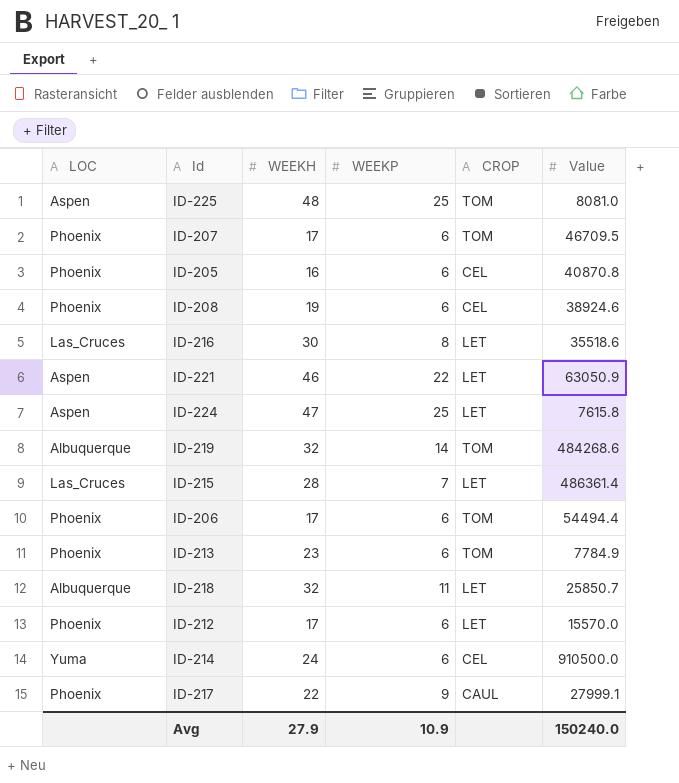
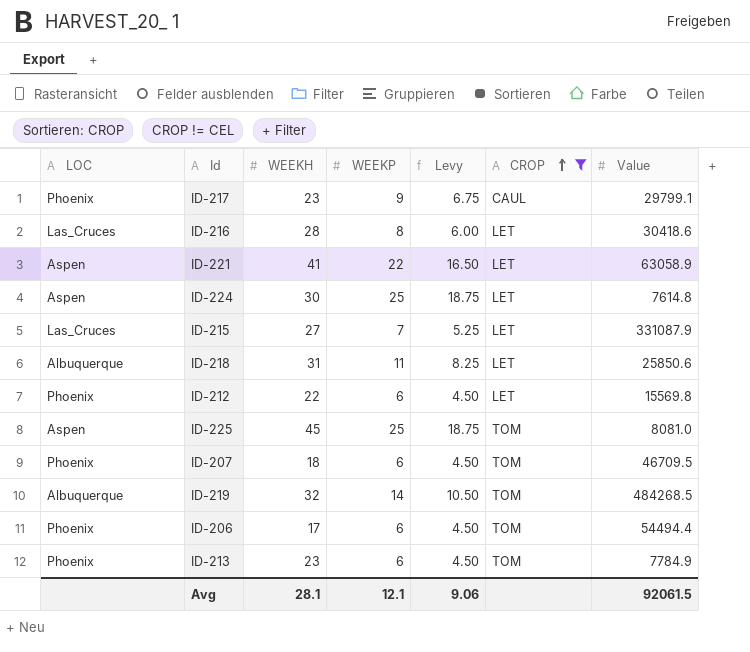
filter: none -> CROP != CEL
row order: none -> CROP ascending
column Levy | formula: none -> [WEEKP] * 0.75
ID-217 | WEEKH: 22 -> 23
ID-217 | Value: 27999.1 -> 29799.1
ID-216 | WEEKH: 30 -> 28
ID-216 | Value: 35518.6 -> 30418.6
ID-221 | WEEKH: 46 -> 41
ID-221 | Value: 63050.9 -> 63058.9
ID-224 | WEEKH: 47 -> 30
ID-224 | Value: 7615.8 -> 7614.8
ID-215 | WEEKH: 28 -> 27
ID-215 | Value: 486361.4 -> 331087.9
ID-218 | WEEKH: 32 -> 31
ID-218 | Value: 25850.7 -> 25850.6
ID-212 | WEEKH: 17 -> 22
ID-212 | Value: 15570.0 -> 15569.8
ID-225 | WEEKH: 48 -> 45
ID-207 | WEEKH: 17 -> 18
ID-219 | Value: 484268.6 -> 484268.5
Avg | WEEKH: 27.9 -> 28.1
Avg | WEEKP: 10.9 -> 12.1
Avg | Value: 150240.0 -> 92061.5

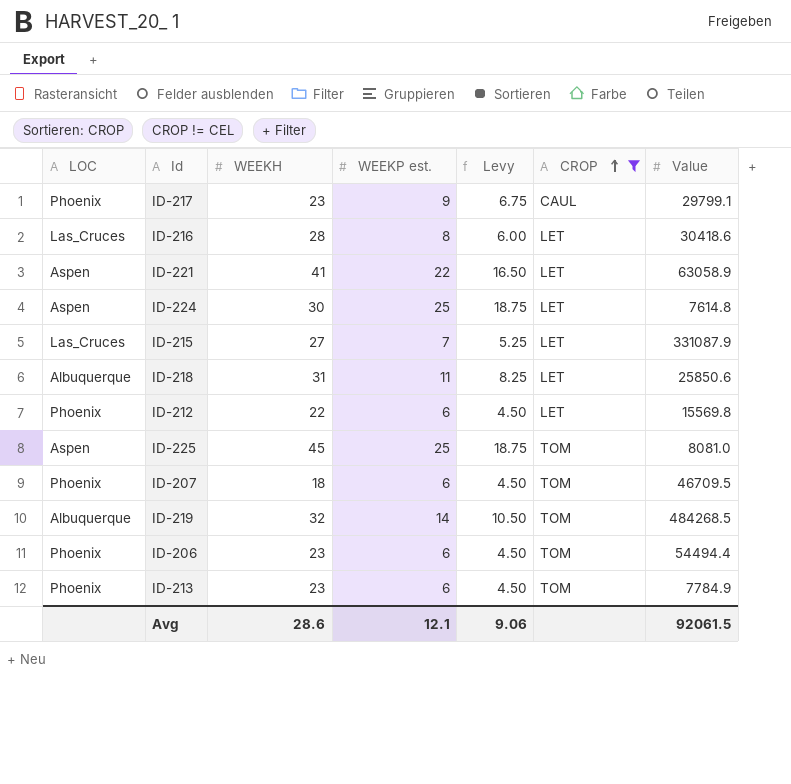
column name: WEEKP -> WEEKP est.
ID-206 | WEEKH: 17 -> 23
Avg | WEEKH: 28.1 -> 28.6

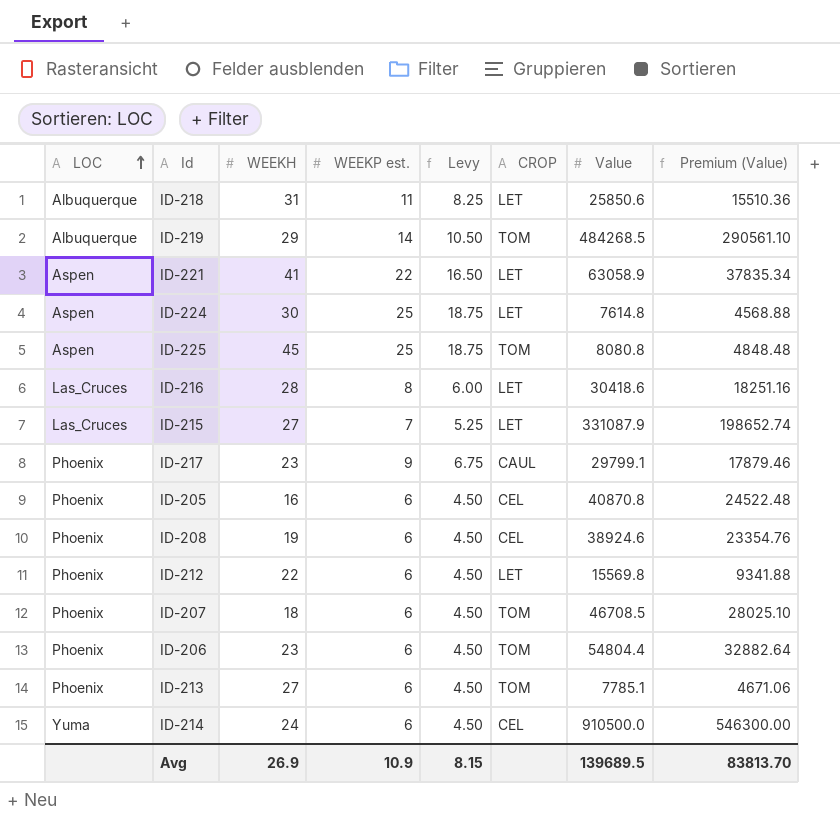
filter: CROP != CEL -> none
row order: CROP ascending -> LOC ascending
column Premium (Value) | formula: none -> [Value] * 0.6
ID-219 | WEEKH: 32 -> 29
ID-225 | Value: 8081.0 -> 8080.8
ID-207 | Value: 46709.5 -> 46708.5
ID-206 | Value: 54494.4 -> 54804.4
ID-213 | WEEKH: 23 -> 27
ID-213 | Value: 7784.9 -> 7785.1
Avg | WEEKH: 28.6 -> 26.9
Avg | WEEKP est.: 12.1 -> 10.9
Avg | Levy: 9.06 -> 8.15
Avg | Value: 92061.5 -> 139689.5

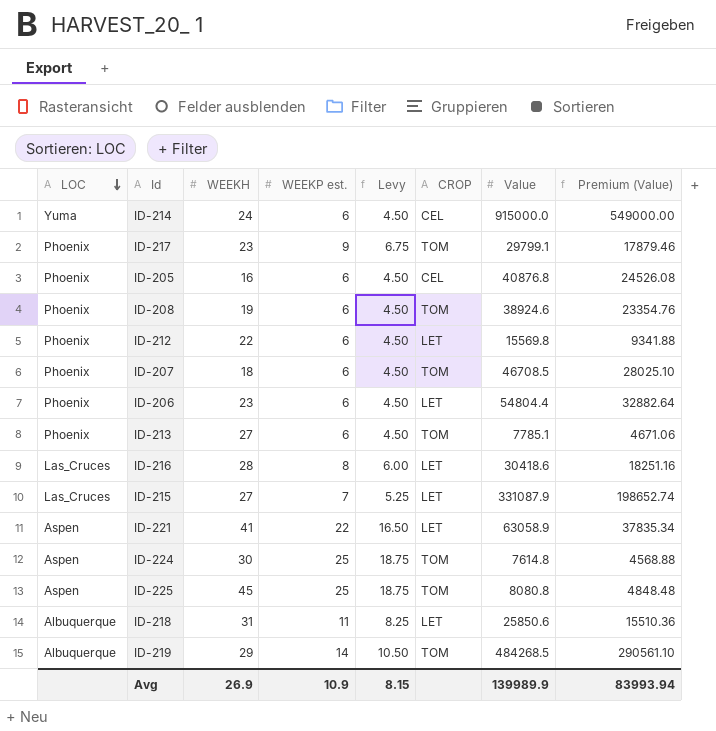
row order: LOC ascending -> LOC descending
ID-214 | Value: 910500.0 -> 915000.0
ID-214 | Premium (Value): 546300.00 -> 549000.00
ID-217 | CROP: CAUL -> TOM
ID-205 | Value: 40870.8 -> 40876.8
ID-205 | Premium (Value): 24522.48 -> 24526.08
ID-208 | CROP: CEL -> TOM
ID-206 | CROP: TOM -> LET
ID-224 | CROP: LET -> TOM
Avg | Value: 139689.5 -> 139989.9
Avg | Premium (Value): 83813.70 -> 83993.94

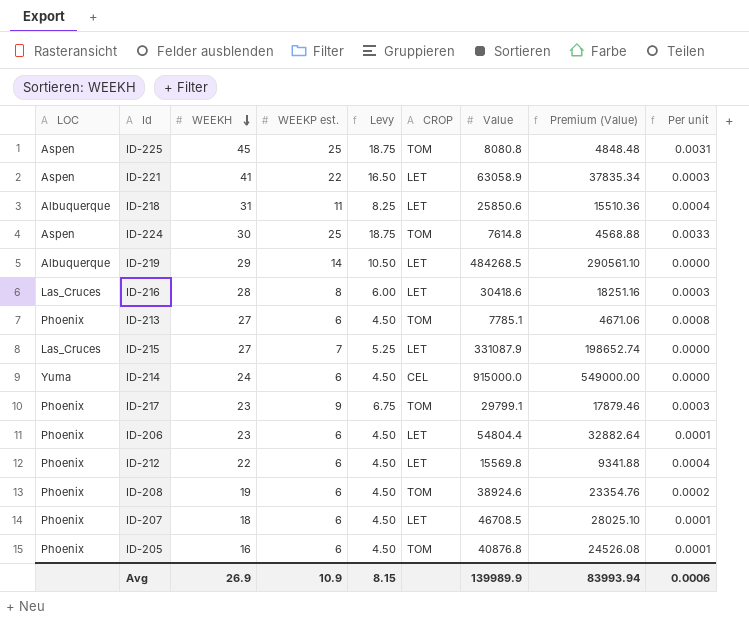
row order: LOC descending -> WEEKH descending
column Per unit | formula: none -> [WEEKP est.] / [Value]
ID-219 | CROP: TOM -> LET
ID-207 | CROP: TOM -> LET
ID-205 | CROP: CEL -> TOM

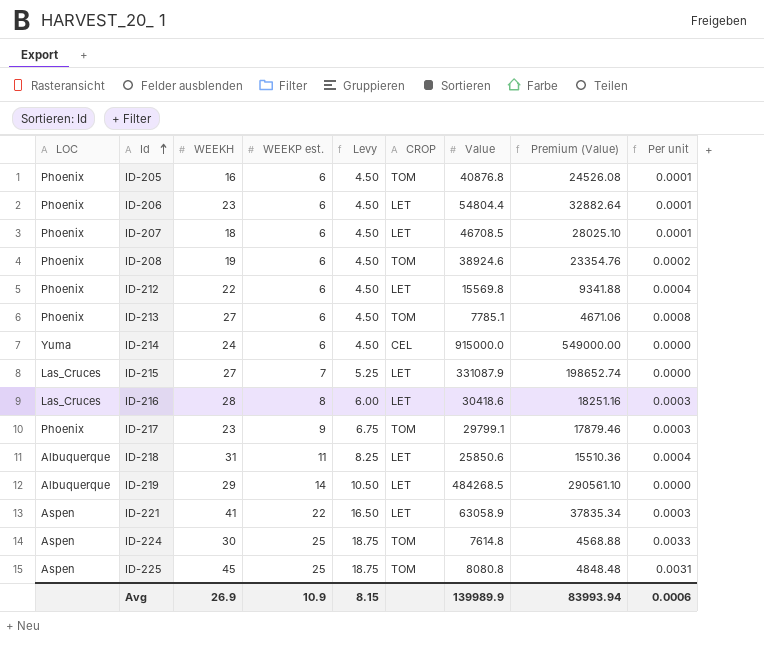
row order: WEEKH descending -> Id ascending

